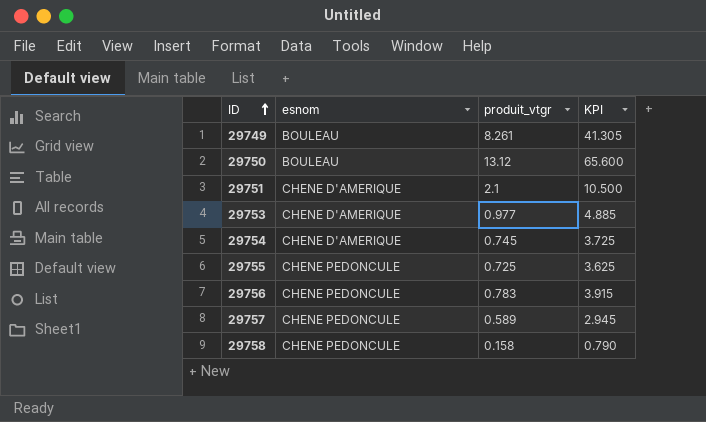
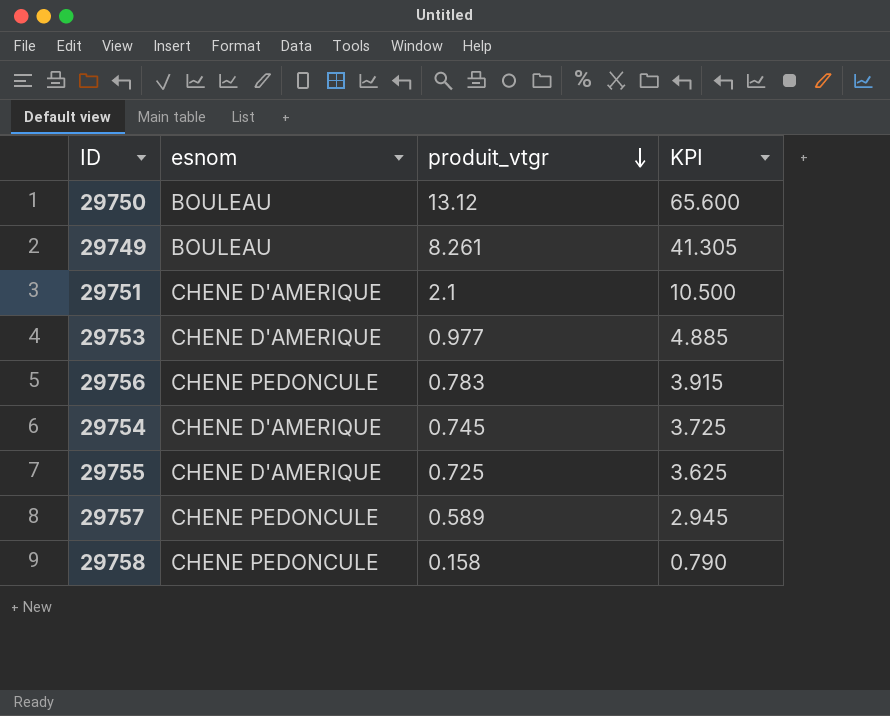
row order: ID ascending -> produit_vtgr descending
29755 | esnom: CHENE PEDONCULE -> CHENE D'AMERIQUE

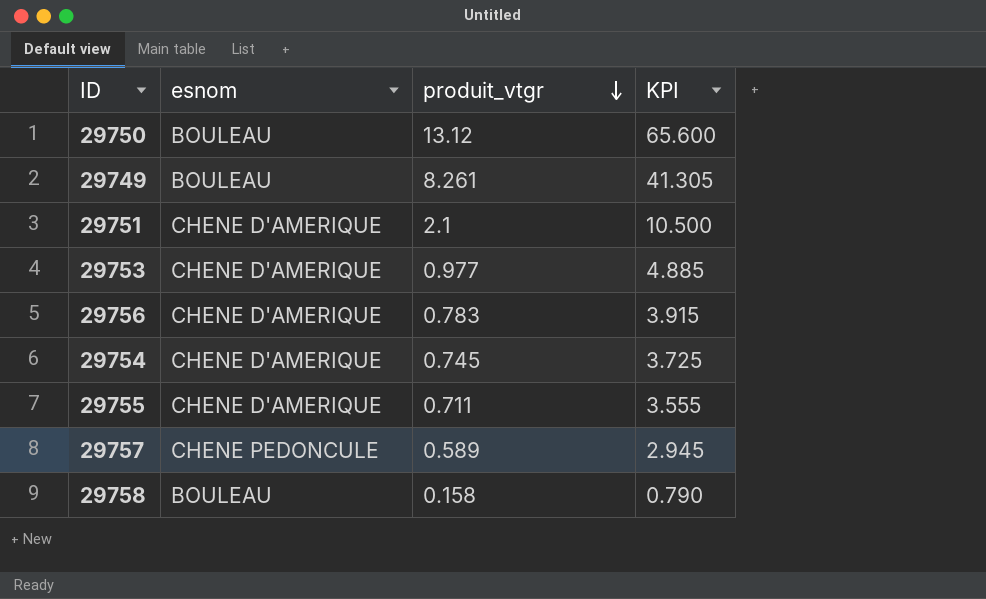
29756 | esnom: CHENE PEDONCULE -> CHENE D'AMERIQUE
29755 | produit_vtgr: 0.725 -> 0.711
29755 | KPI: 3.625 -> 3.555
29758 | esnom: CHENE PEDONCULE -> BOULEAU

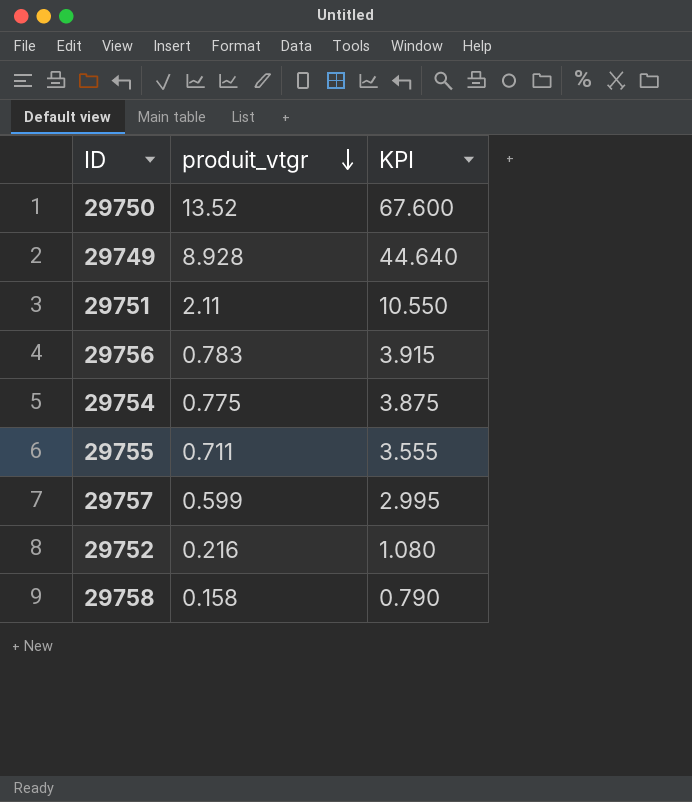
column esnom | position: 2 -> none
row 29753: CHENE D'AMERIQUE | 0.977 | 4.885 -> none
29750 | produit_vtgr: 13.12 -> 13.52
29750 | KPI: 65.600 -> 67.600
29749 | produit_vtgr: 8.261 -> 8.928
29749 | KPI: 41.305 -> 44.640
29751 | produit_vtgr: 2.1 -> 2.11
29751 | KPI: 10.500 -> 10.550
29754 | produit_vtgr: 0.745 -> 0.775
29754 | KPI: 3.725 -> 3.875
29757 | produit_vtgr: 0.589 -> 0.599
29757 | KPI: 2.945 -> 2.995
row 29752: none -> 0.216 | 1.080

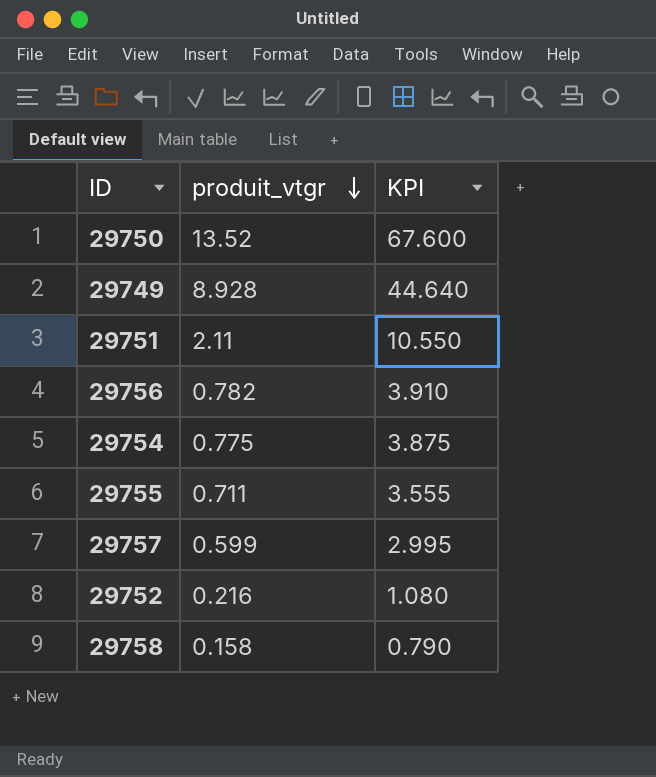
29756 | produit_vtgr: 0.783 -> 0.782
29756 | KPI: 3.915 -> 3.910

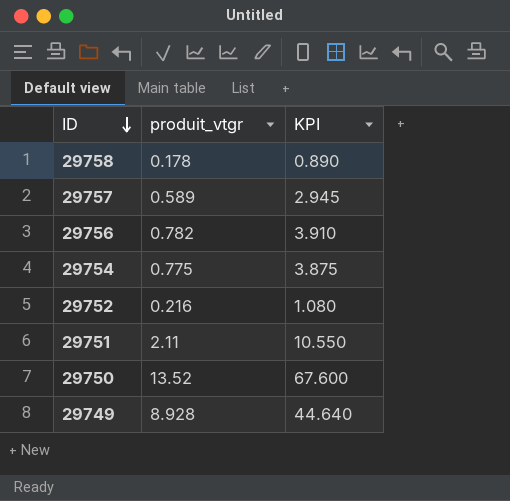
row order: produit_vtgr descending -> ID descending
row 29755: 0.711 | 3.555 -> none
29758 | produit_vtgr: 0.158 -> 0.178
29758 | KPI: 0.790 -> 0.890
29757 | produit_vtgr: 0.599 -> 0.589
29757 | KPI: 2.995 -> 2.945

